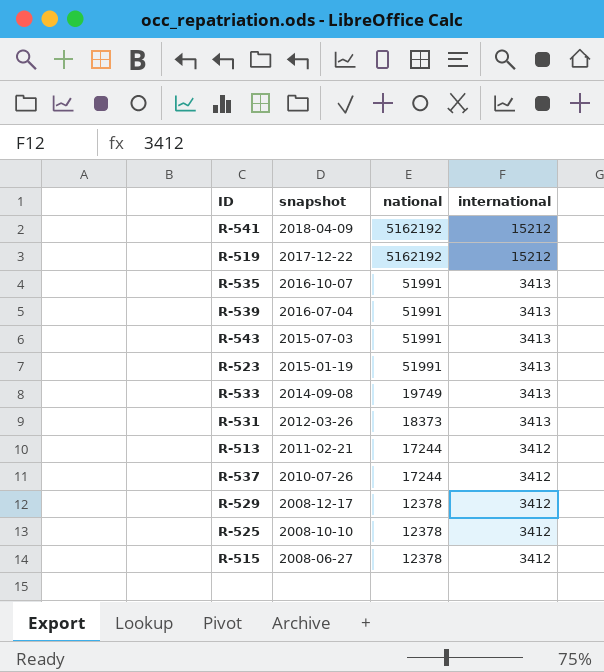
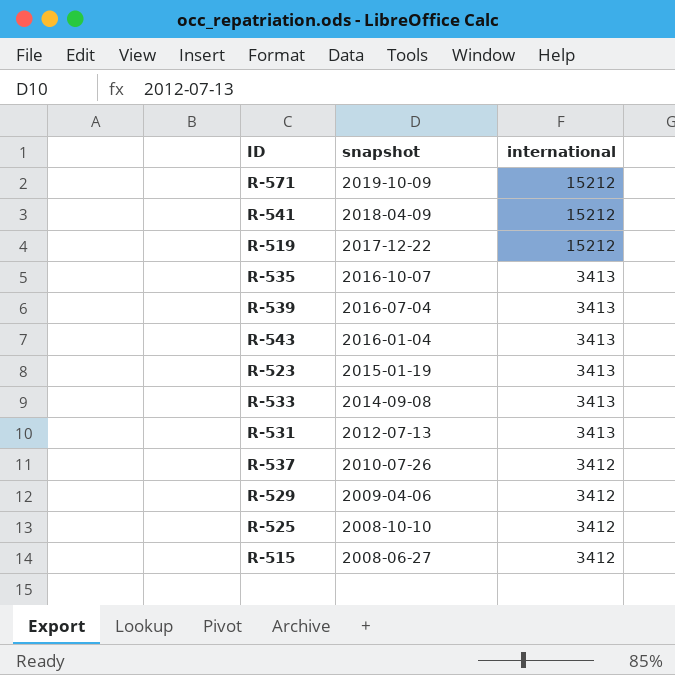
column national | position: 3 -> none
row R-513: 2011-02-21 | 17244 | 3412 -> none
row R-571: none -> 2019-10-09 | 15212
R-543 | snapshot: 2015-07-03 -> 2016-01-04
R-531 | snapshot: 2012-03-26 -> 2012-07-13
R-529 | snapshot: 2008-12-17 -> 2009-04-06

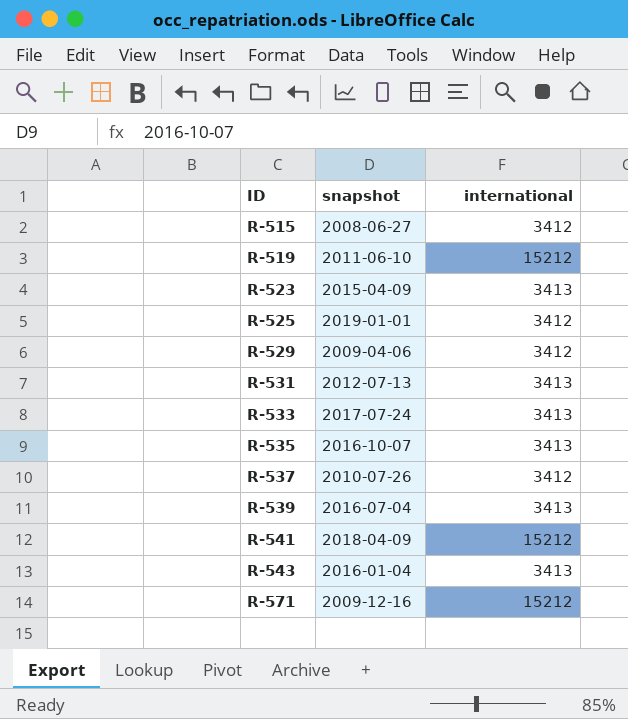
row order: snapshot descending -> ID ascending
R-519 | snapshot: 2017-12-22 -> 2011-06-10
R-523 | snapshot: 2015-01-19 -> 2015-04-09
R-525 | snapshot: 2008-10-10 -> 2019-01-01
R-533 | snapshot: 2014-09-08 -> 2017-07-24
R-571 | snapshot: 2019-10-09 -> 2009-12-16

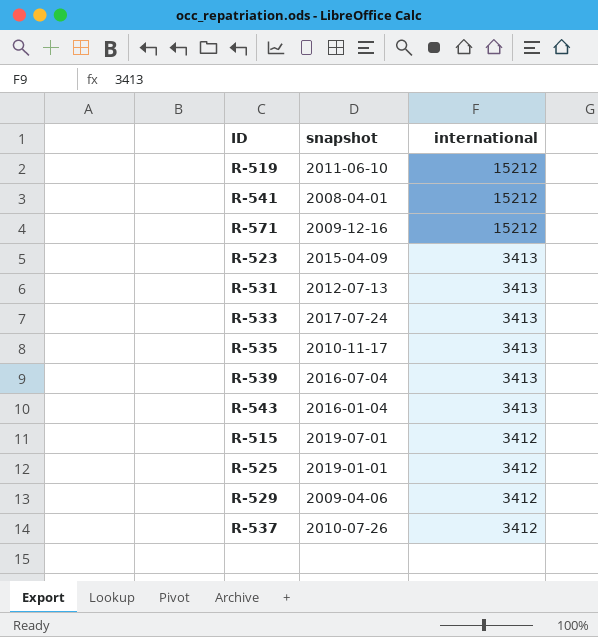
row order: ID ascending -> international descending
R-541 | snapshot: 2018-04-09 -> 2008-04-01
R-535 | snapshot: 2016-10-07 -> 2010-11-17
R-515 | snapshot: 2008-06-27 -> 2019-07-01

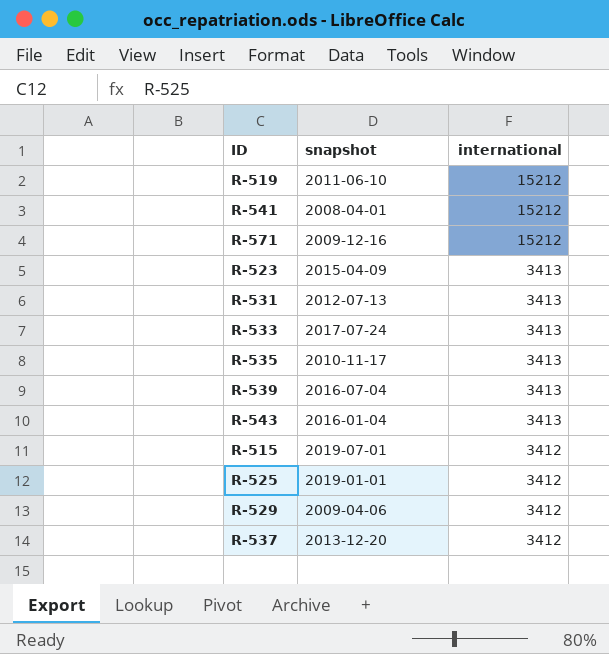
R-537 | snapshot: 2010-07-26 -> 2013-12-20

